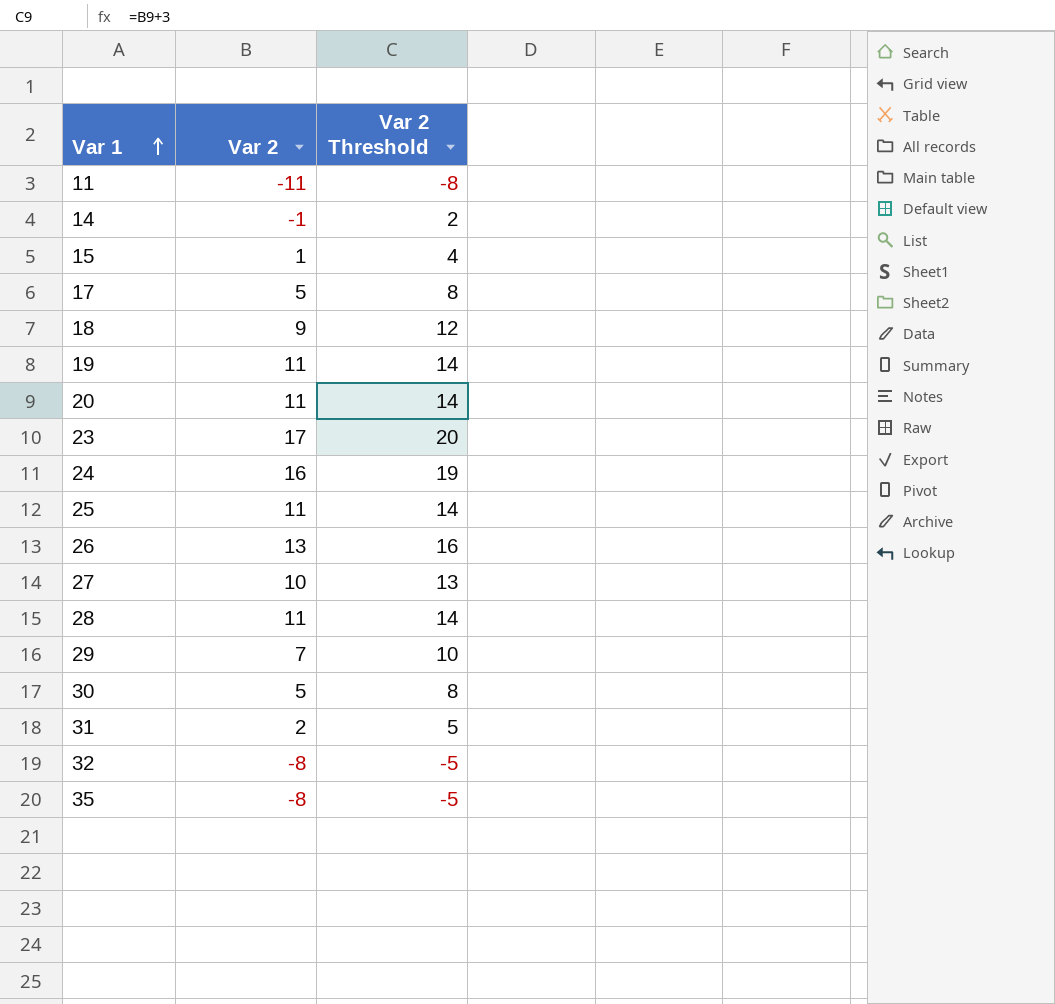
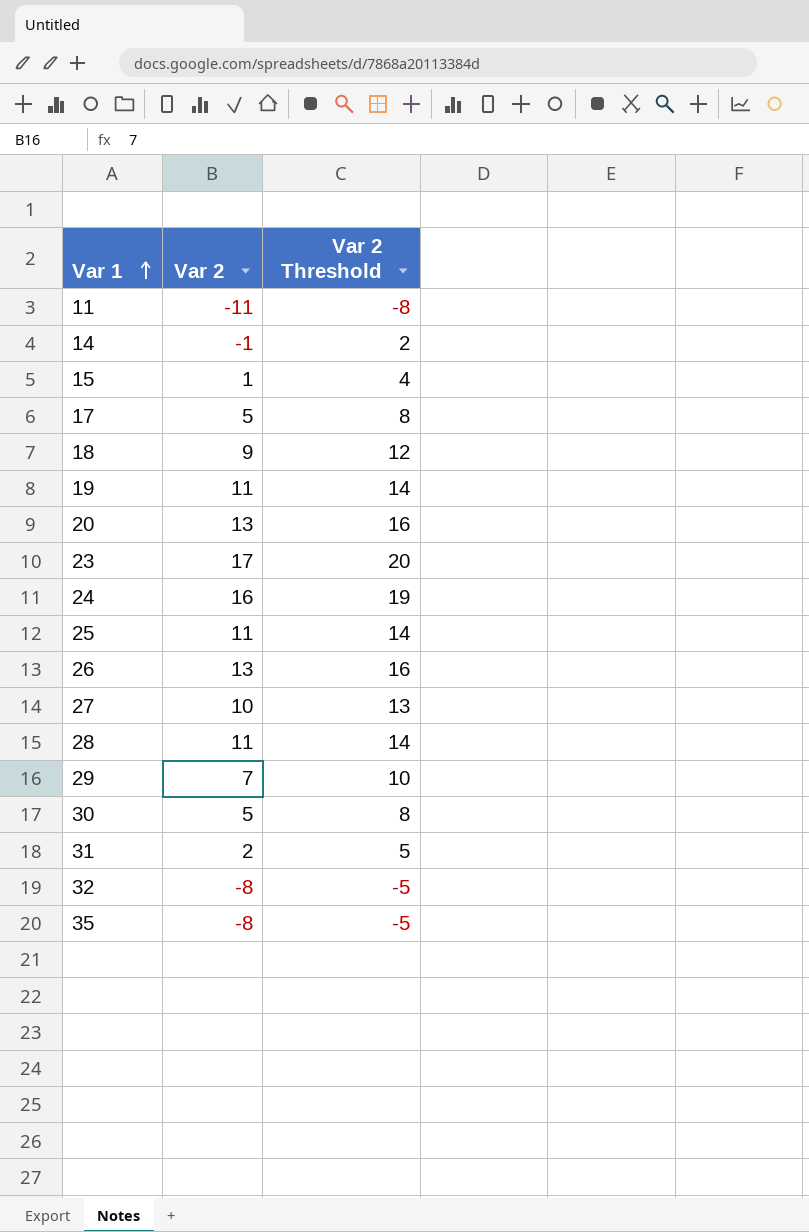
20 | Var 2: 11 -> 13
20 | Var 2 Threshold: 14 -> 16

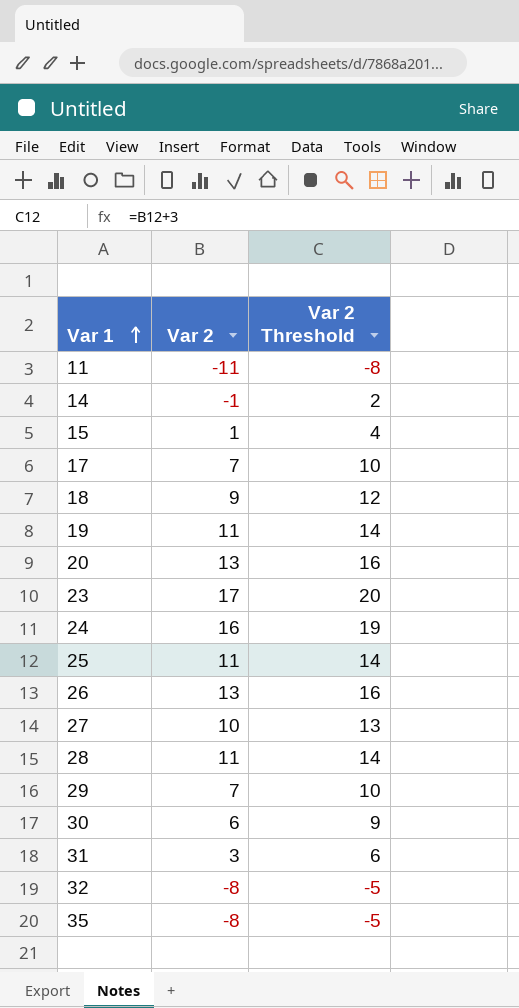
17 | Var 2: 5 -> 7
17 | Var 2 Threshold: 8 -> 10
30 | Var 2: 5 -> 6
30 | Var 2 Threshold: 8 -> 9
31 | Var 2: 2 -> 3
31 | Var 2 Threshold: 5 -> 6

